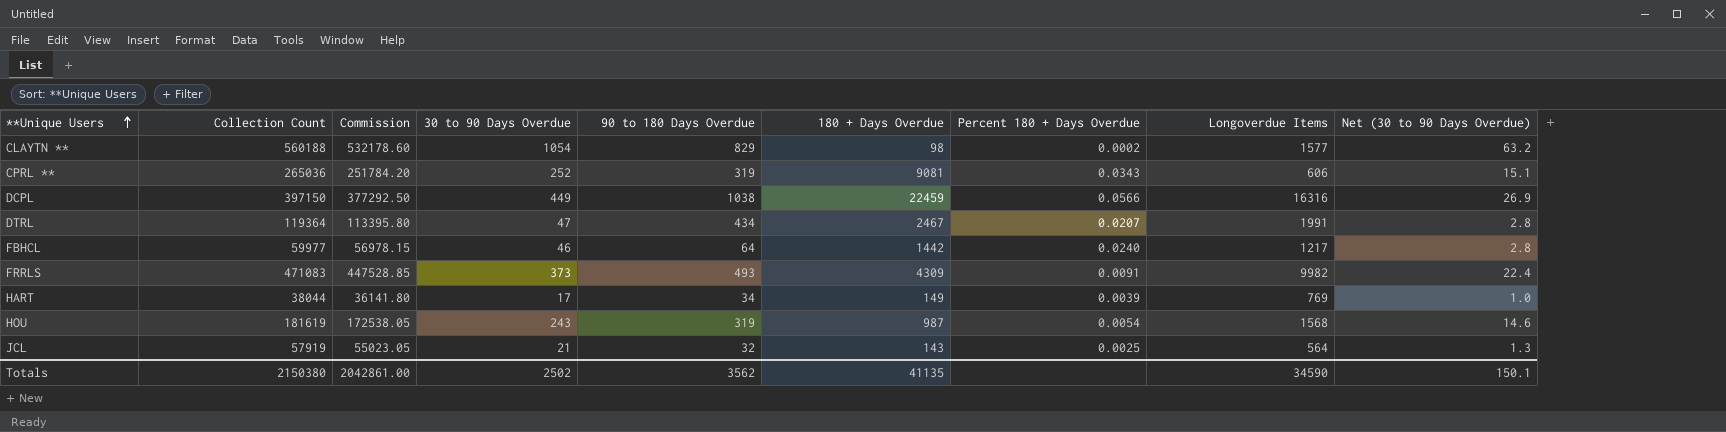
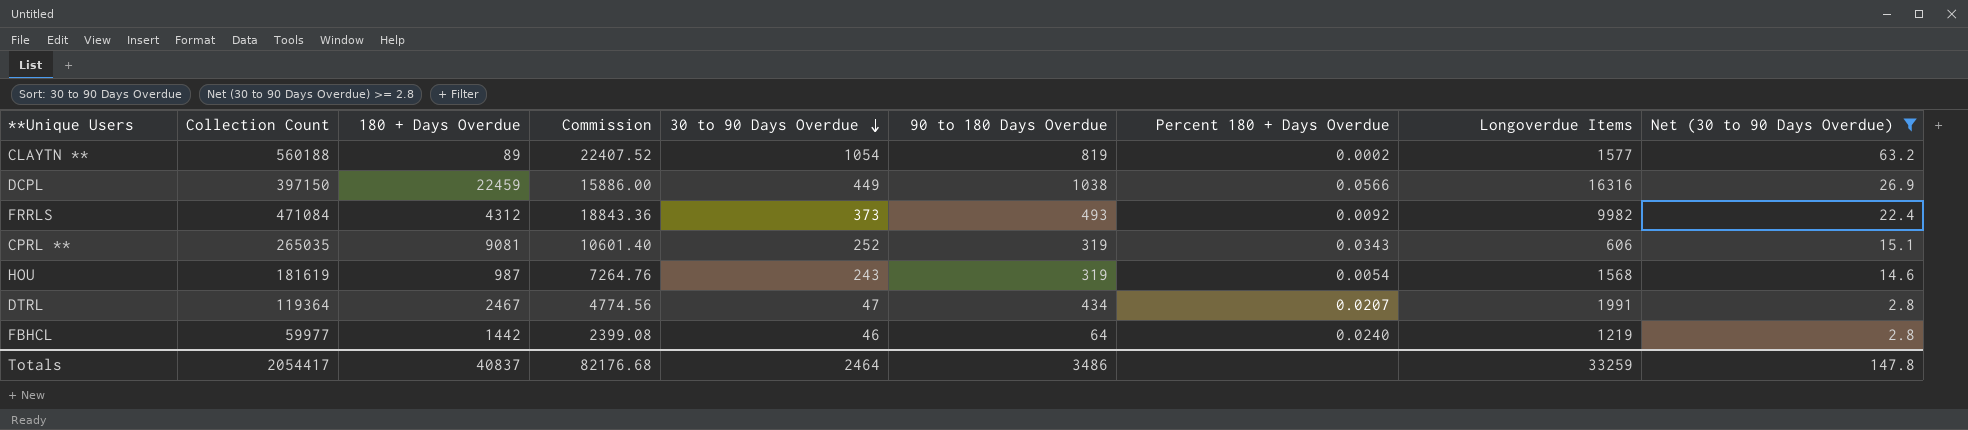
filter: none -> Net (30 to 90 Days Overdue) >= 2.8
row order: **Unique Users ascending -> 30 to 90 Days Overdue descending
column 180 + Days Overdue | position: 6 -> 3
column Commission | formula: [Collection Count] * 0.95 -> [Collection Count] * 0.04
CLAYTN ** | 180 + Days Overdue: 98 -> 89
CLAYTN ** | 90 to 180 Days Overdue: 829 -> 819
FRRLS | Collection Count: 471083 -> 471084
FRRLS | 180 + Days Overdue: 4309 -> 4312
FRRLS | Percent 180 + Days Overdue: 0.0091 -> 0.0092
CPRL ** | Collection Count: 265036 -> 265035
FBHCL | Longoverdue Items: 1217 -> 1219
Totals | Collection Count: 2150380 -> 2054417
Totals | 180 + Days Overdue: 41135 -> 40837
Totals | Commission: 2042861.00 -> 82176.68
Totals | 30 to 90 Days Overdue: 2502 -> 2464
Totals | 90 to 180 Days Overdue: 3562 -> 3486
Totals | Longoverdue Items: 34590 -> 33259
Totals | Net (30 to 90 Days Overdue): 150.1 -> 147.8

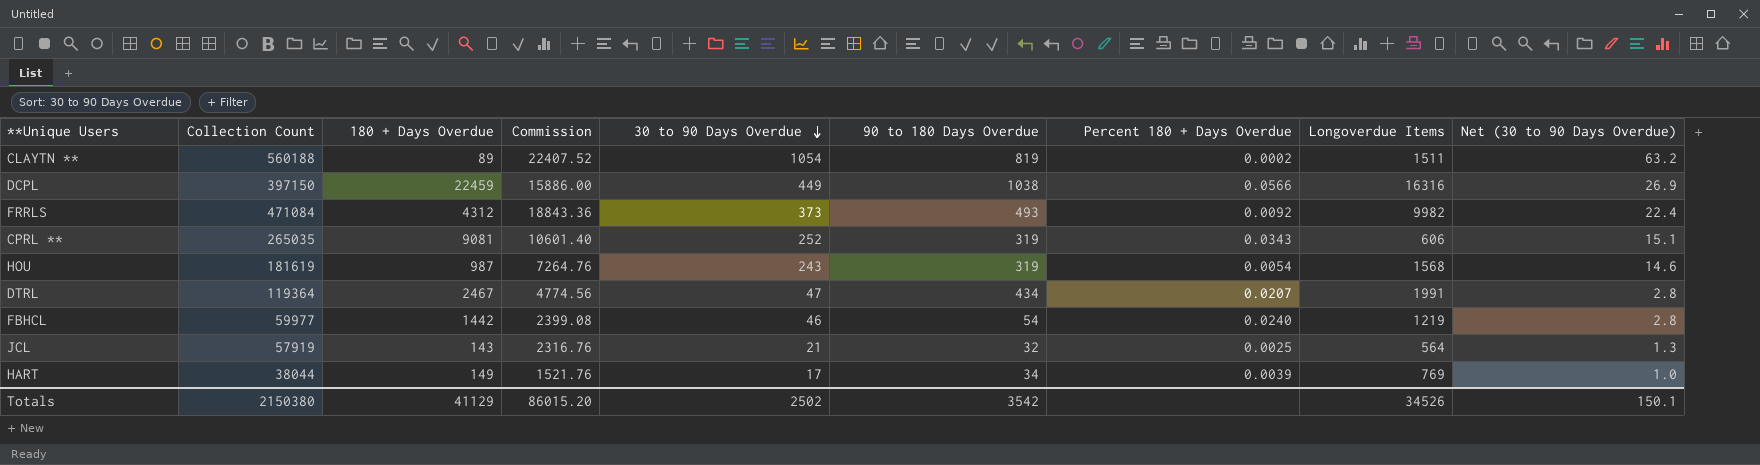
filter: Net (30 to 90 Days Overdue) >= 2.8 -> none
CLAYTN ** | Longoverdue Items: 1577 -> 1511
FBHCL | 90 to 180 Days Overdue: 64 -> 54
Totals | Collection Count: 2054417 -> 2150380
Totals | 180 + Days Overdue: 40837 -> 41129
Totals | Commission: 82176.68 -> 86015.20
Totals | 30 to 90 Days Overdue: 2464 -> 2502
Totals | 90 to 180 Days Overdue: 3486 -> 3542
Totals | Longoverdue Items: 33259 -> 34526
Totals | Net (30 to 90 Days Overdue): 147.8 -> 150.1

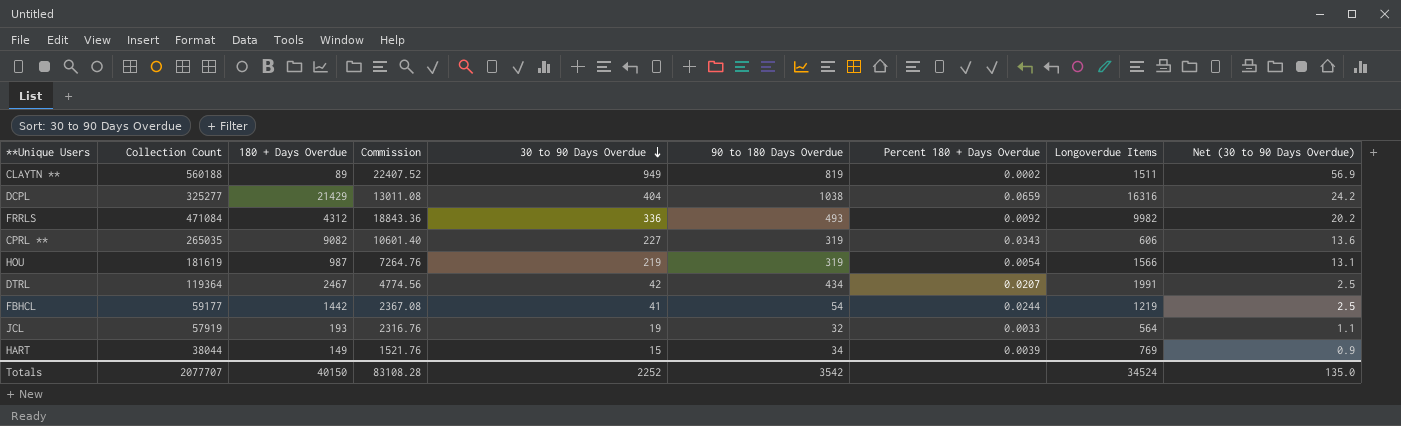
CLAYTN ** | 30 to 90 Days Overdue: 1054 -> 949
CLAYTN ** | Net (30 to 90 Days Overdue): 63.2 -> 56.9
DCPL | Collection Count: 397150 -> 325277
DCPL | 180 + Days Overdue: 22459 -> 21429
DCPL | Commission: 15886.00 -> 13011.08
DCPL | 30 to 90 Days Overdue: 449 -> 404
DCPL | Percent 180 + Days Overdue: 0.0566 -> 0.0659
DCPL | Net (30 to 90 Days Overdue): 26.9 -> 24.2
FRRLS | 30 to 90 Days Overdue: 373 -> 336
FRRLS | Net (30 to 90 Days Overdue): 22.4 -> 20.2
CPRL ** | 180 + Days Overdue: 9081 -> 9082
CPRL ** | 30 to 90 Days Overdue: 252 -> 227
CPRL ** | Net (30 to 90 Days Overdue): 15.1 -> 13.6
HOU | 30 to 90 Days Overdue: 243 -> 219
HOU | Longoverdue Items: 1568 -> 1566
HOU | Net (30 to 90 Days Overdue): 14.6 -> 13.1
DTRL | 30 to 90 Days Overdue: 47 -> 42
DTRL | Net (30 to 90 Days Overdue): 2.8 -> 2.5
FBHCL | Collection Count: 59977 -> 59177
FBHCL | Commission: 2399.08 -> 2367.08
FBHCL | 30 to 90 Days Overdue: 46 -> 41
FBHCL | Percent 180 + Days Overdue: 0.0240 -> 0.0244
FBHCL | Net (30 to 90 Days Overdue): 2.8 -> 2.5
JCL | 180 + Days Overdue: 143 -> 193
JCL | 30 to 90 Days Overdue: 21 -> 19
JCL | Percent 180 + Days Overdue: 0.0025 -> 0.0033
JCL | Net (30 to 90 Days Overdue): 1.3 -> 1.1
HART | 30 to 90 Days Overdue: 17 -> 15
HART | Net (30 to 90 Days Overdue): 1.0 -> 0.9
Totals | Collection Count: 2150380 -> 2077707
Totals | 180 + Days Overdue: 41129 -> 40150
Totals | Commission: 86015.20 -> 83108.28
Totals | 30 to 90 Days Overdue: 2502 -> 2252
Totals | Longoverdue Items: 34526 -> 34524
Totals | Net (30 to 90 Days Overdue): 150.1 -> 135.0

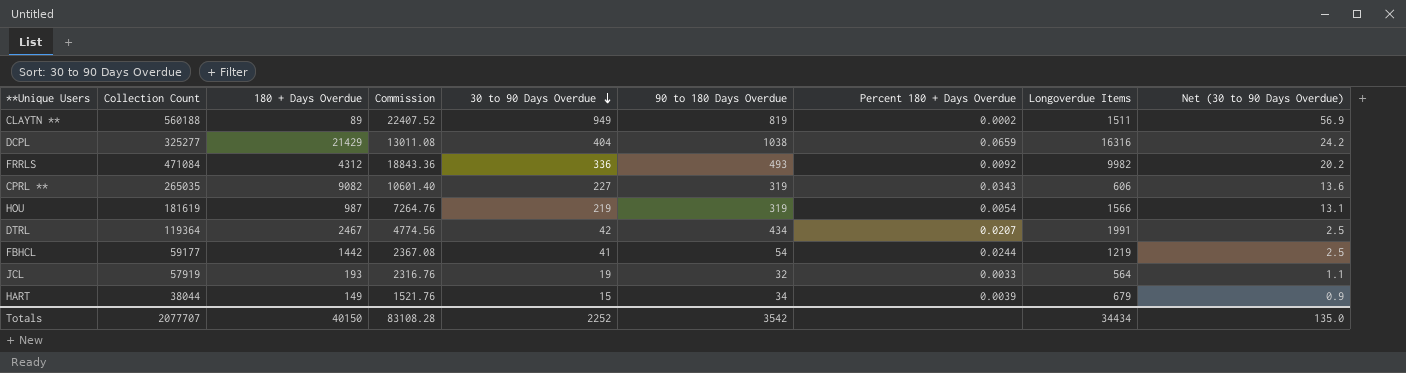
HART | Longoverdue Items: 769 -> 679
Totals | Longoverdue Items: 34524 -> 34434

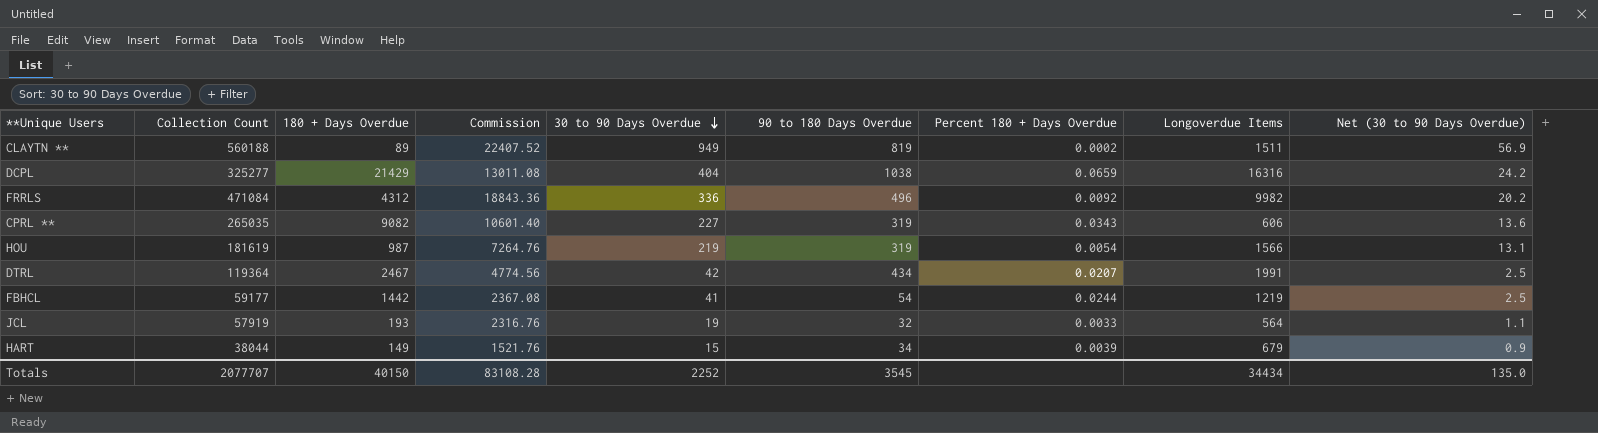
FRRLS | 90 to 180 Days Overdue: 493 -> 496
Totals | 90 to 180 Days Overdue: 3542 -> 3545

